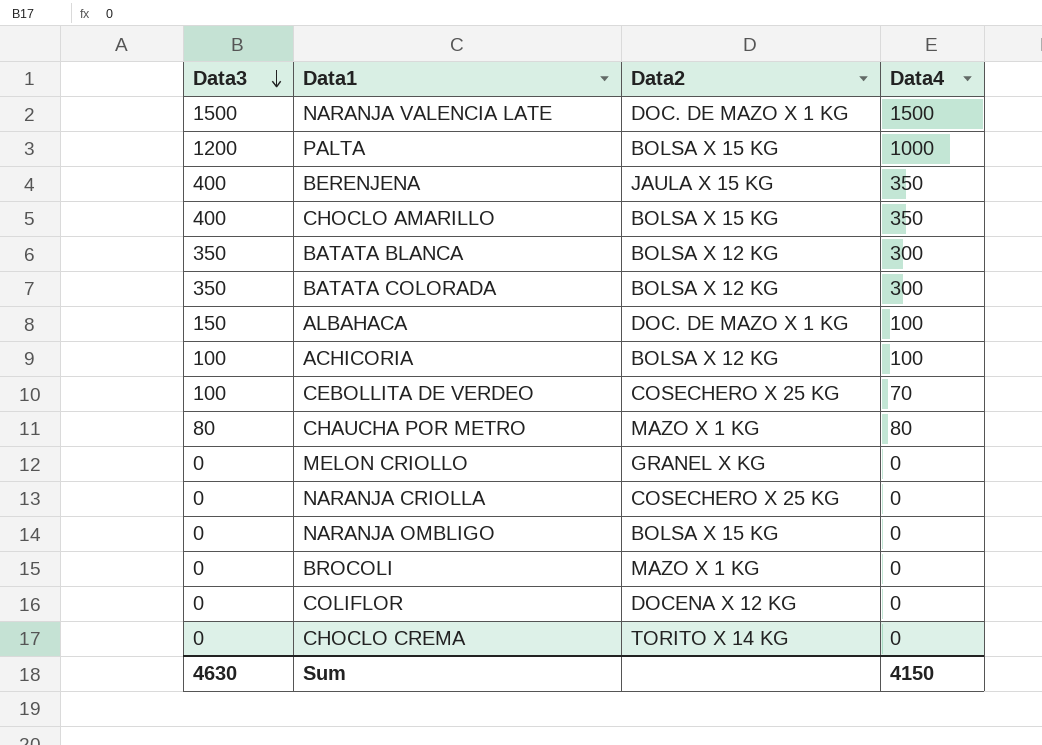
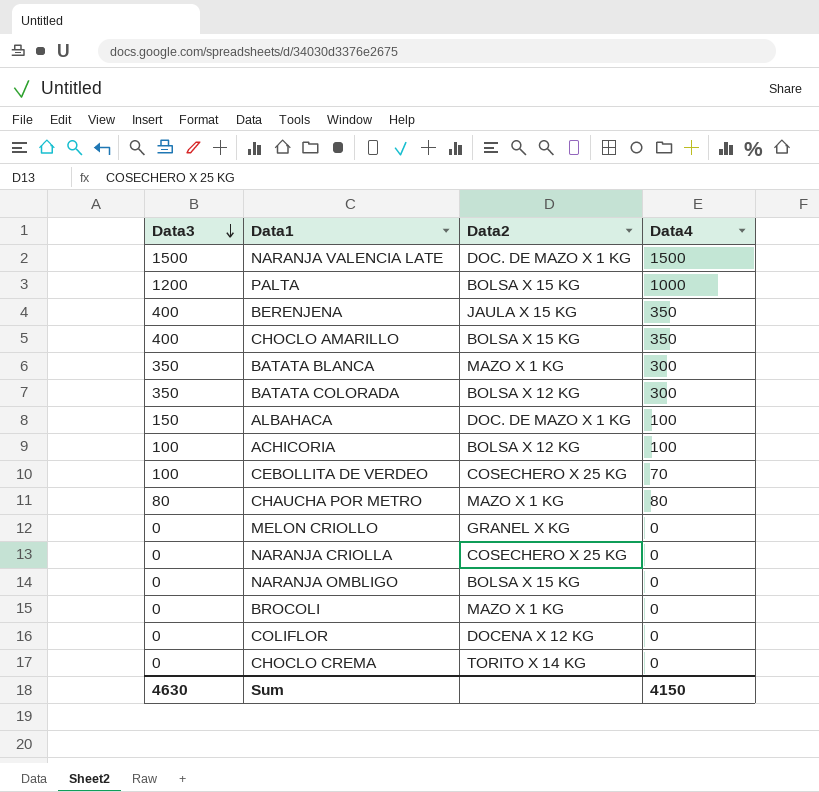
BATATA BLANCA | Data2: BOLSA X 12 KG -> MAZO X 1 KG

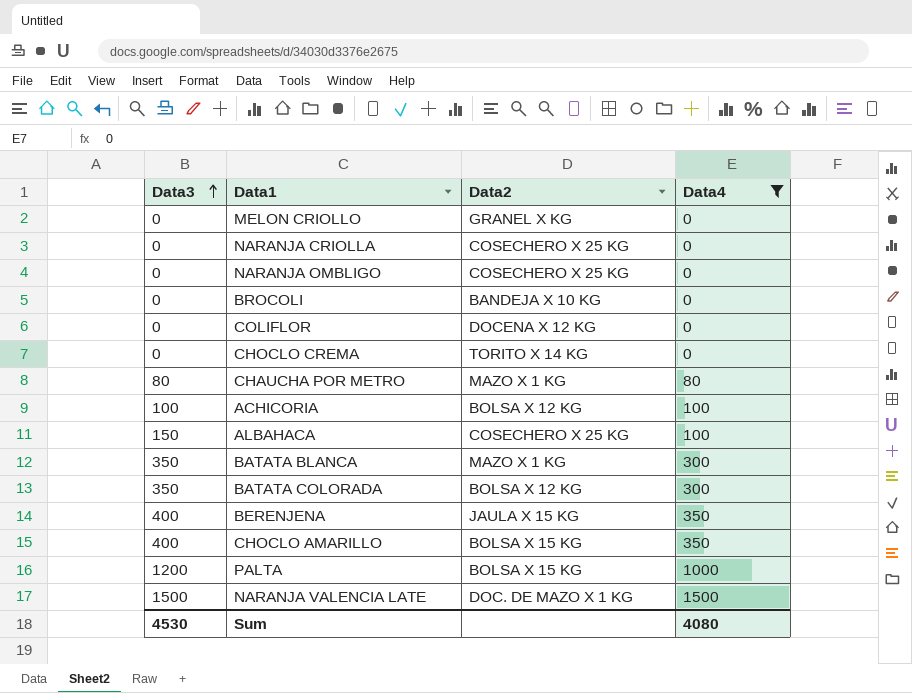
filter: none -> Data4 != 70
row order: Data3 descending -> Data3 ascending
NARANJA OMBLIGO | Data2: BOLSA X 15 KG -> COSECHERO X 25 KG
BROCOLI | Data2: MAZO X 1 KG -> BANDEJA X 10 KG
ALBAHACA | Data2: DOC. DE MAZO X 1 KG -> COSECHERO X 25 KG
Sum | Data3: 4630 -> 4530
Sum | Data4: 4150 -> 4080

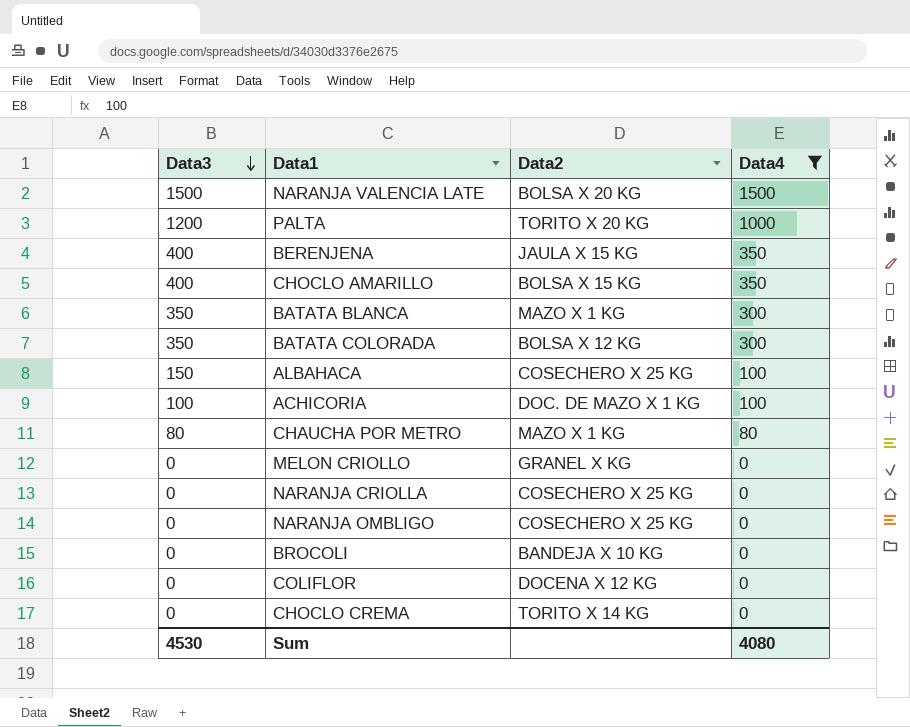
row order: Data3 ascending -> Data3 descending
NARANJA VALENCIA LATE | Data2: DOC. DE MAZO X 1 KG -> BOLSA X 20 KG
PALTA | Data2: BOLSA X 15 KG -> TORITO X 20 KG
ACHICORIA | Data2: BOLSA X 12 KG -> DOC. DE MAZO X 1 KG

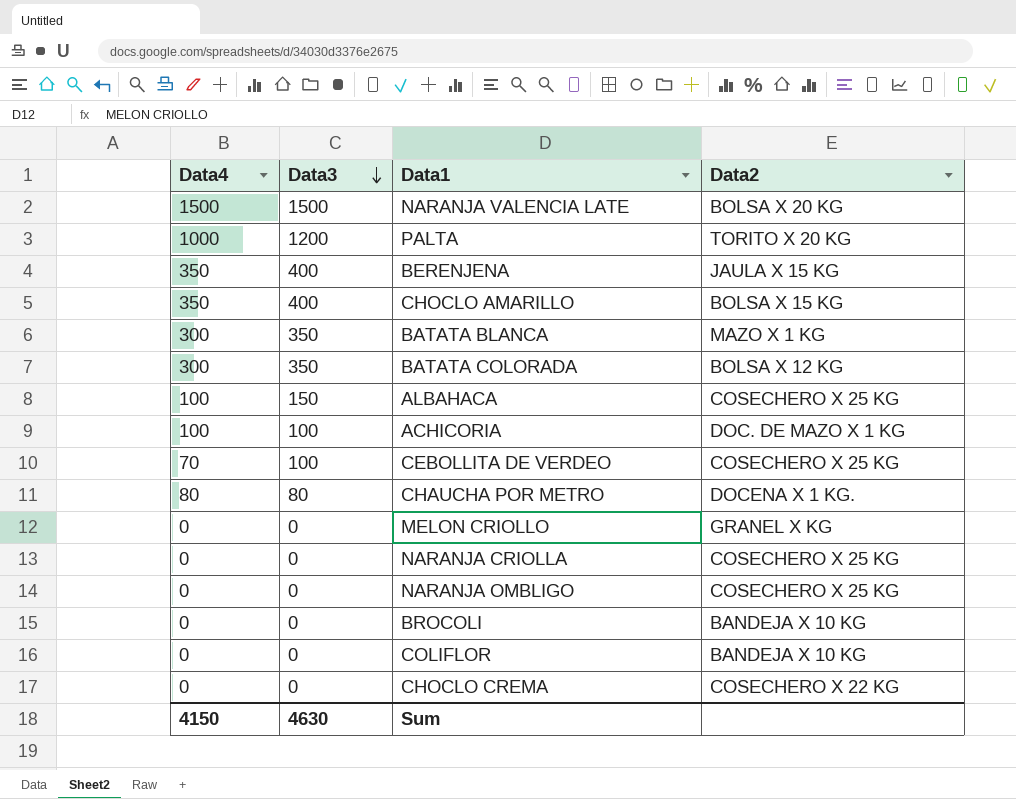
filter: Data4 != 70 -> none
column Data4 | position: 4 -> 1
CHAUCHA POR METRO | Data2: MAZO X 1 KG -> DOCENA X 1 KG.
COLIFLOR | Data2: DOCENA X 12 KG -> BANDEJA X 10 KG
CHOCLO CREMA | Data2: TORITO X 14 KG -> COSECHERO X 22 KG
Sum | Data4: 4080 -> 4150
Sum | Data3: 4530 -> 4630

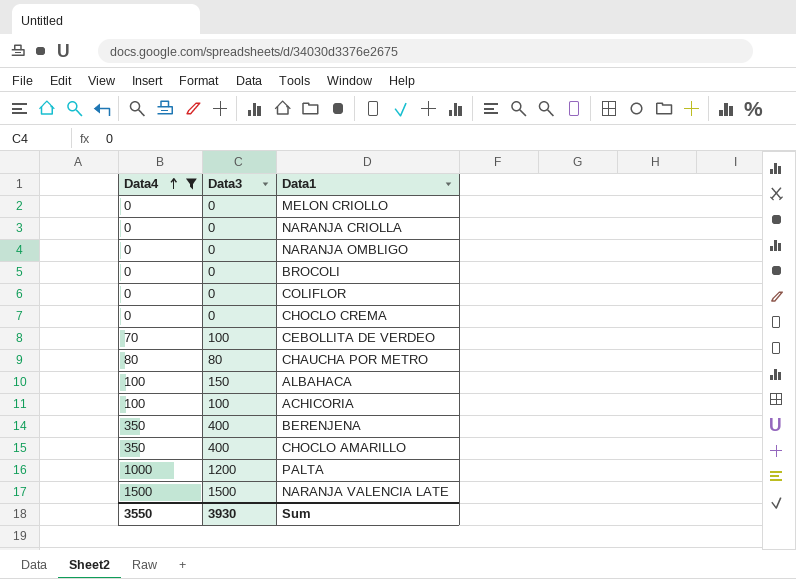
filter: none -> Data4 != 300
row order: Data3 descending -> Data4 ascending
column Data2 | position: 4 -> none
Sum | Data4: 4150 -> 3550
Sum | Data3: 4630 -> 3930

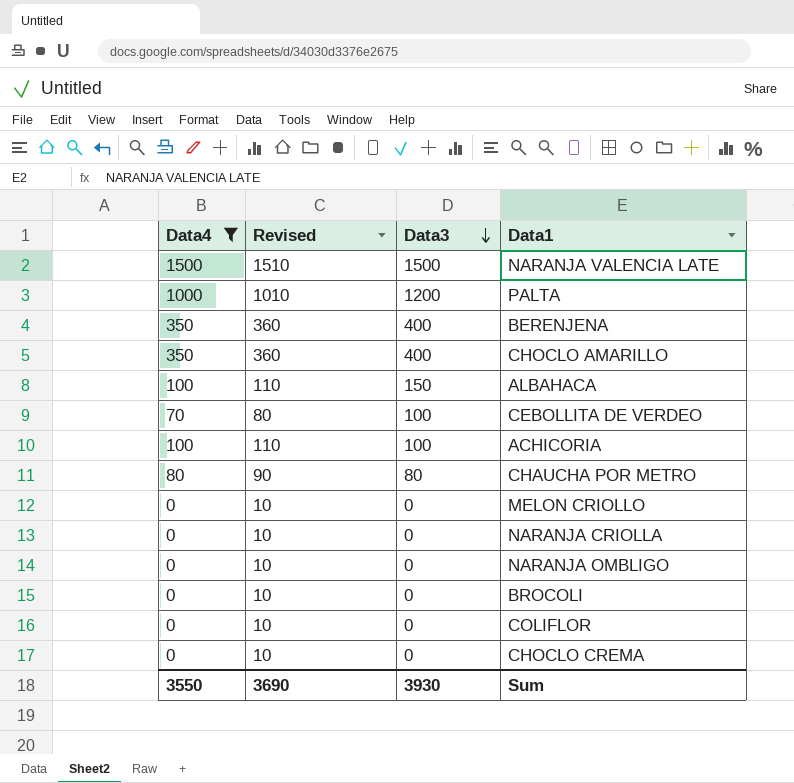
row order: Data4 ascending -> Data3 descending
column Revised | formula: none -> [Data4] + 10

